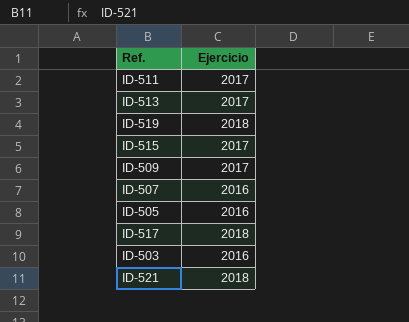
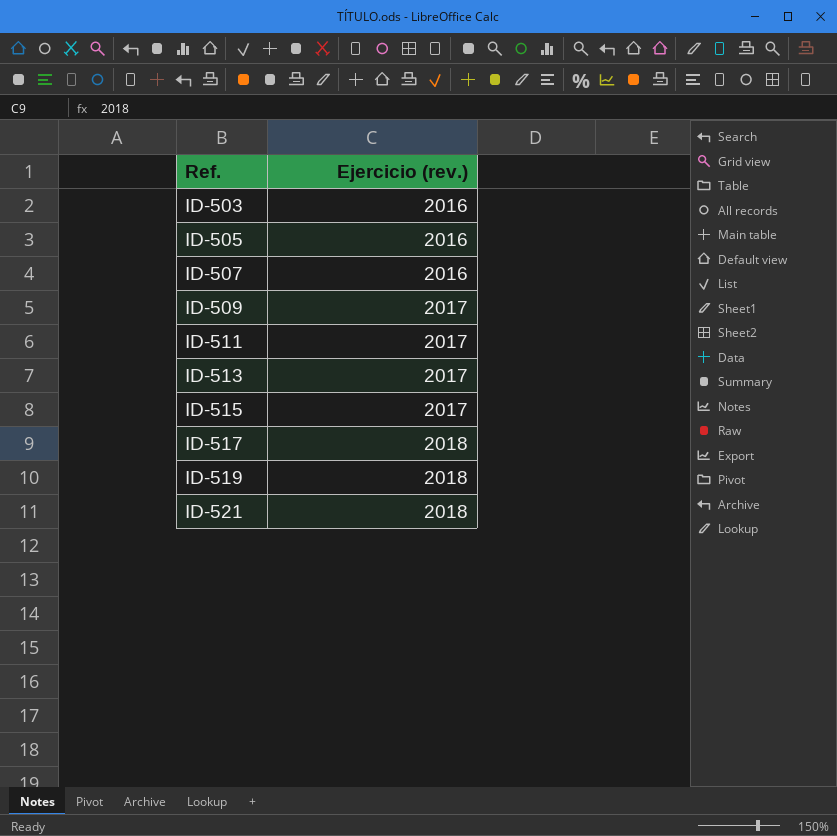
row order: none -> Ref. ascending
column name: Ejercicio -> Ejercicio (rev.)

